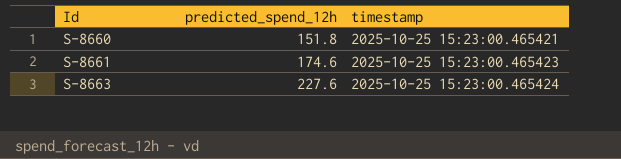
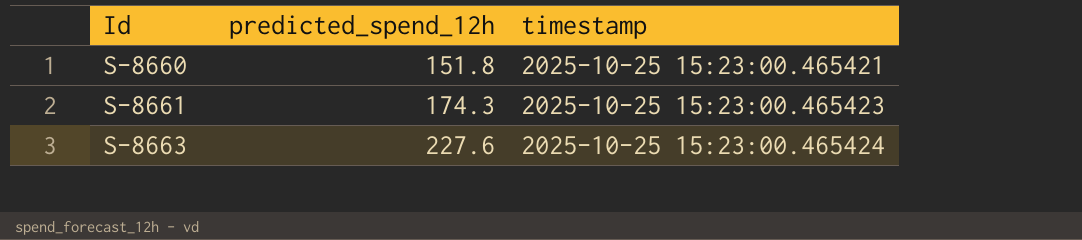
S-8661 | predicted_spend_12h: 174.6 -> 174.3

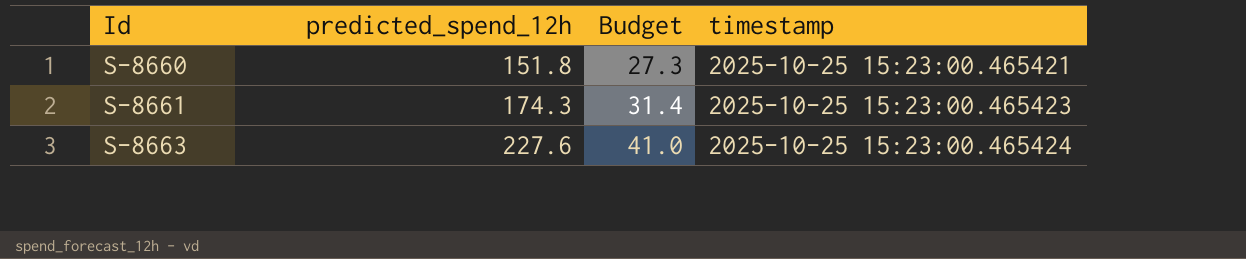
column Budget | formula: none -> [predicted_spend_12h] * 0.18

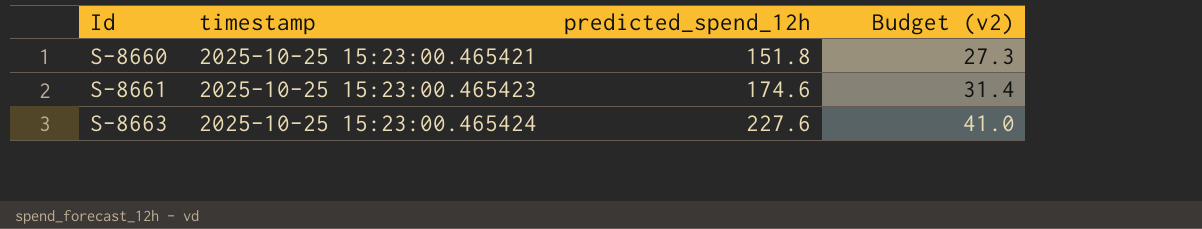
column timestamp | position: 4 -> 2
column name: Budget -> Budget (v2)
S-8661 | predicted_spend_12h: 174.3 -> 174.6

